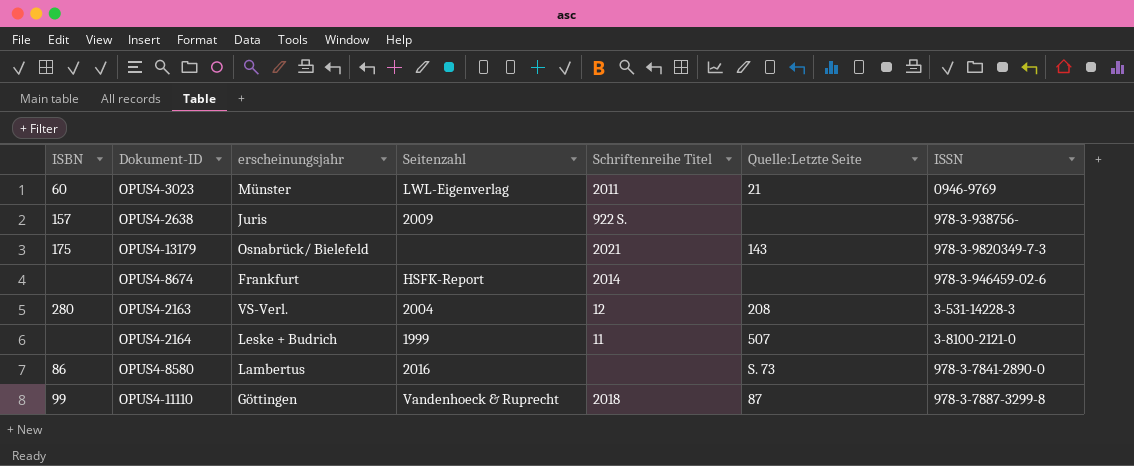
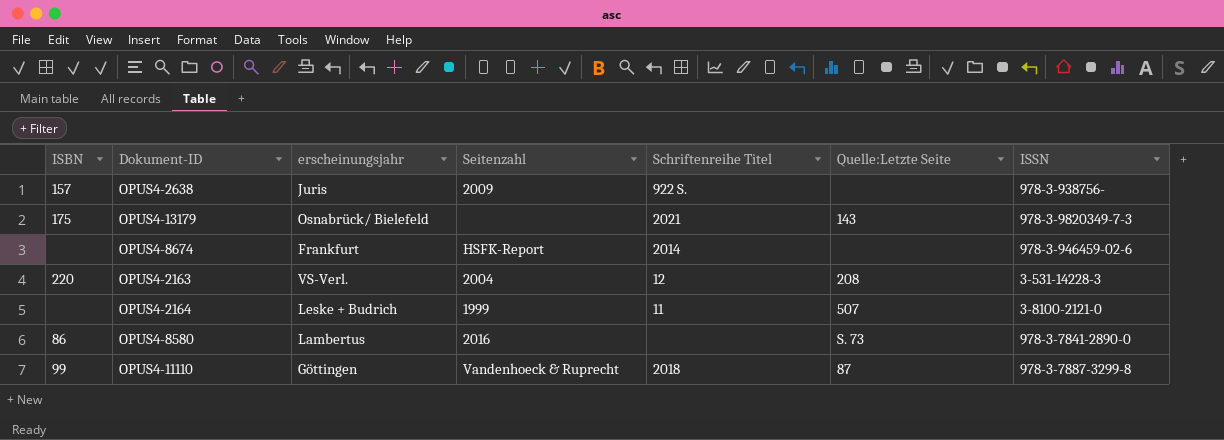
row OPUS4-3023: 60 | Münster | LWL-Eigenverlag | 2011 | 21 | 0946-9769 -> none
OPUS4-2163 | ISBN: 280 -> 220

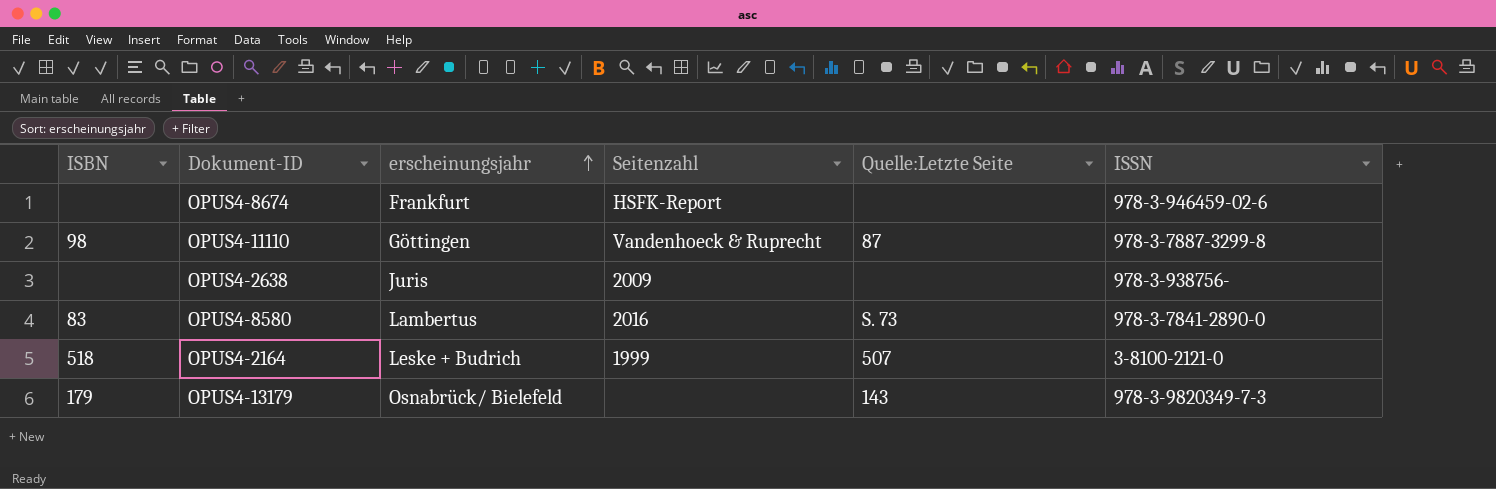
row order: none -> erscheinungsjahr ascending
column Schriftenreihe Titel | position: 5 -> none
row OPUS4-2163: 220 | VS-Verl. | 2004 | 12 | 208 | 3-531-14228-3 -> none
OPUS4-11110 | ISBN: 99 -> 98
OPUS4-2638 | ISBN: 157 -> none
OPUS4-8580 | ISBN: 86 -> 83
OPUS4-2164 | ISBN: none -> 518
OPUS4-13179 | ISBN: 175 -> 179

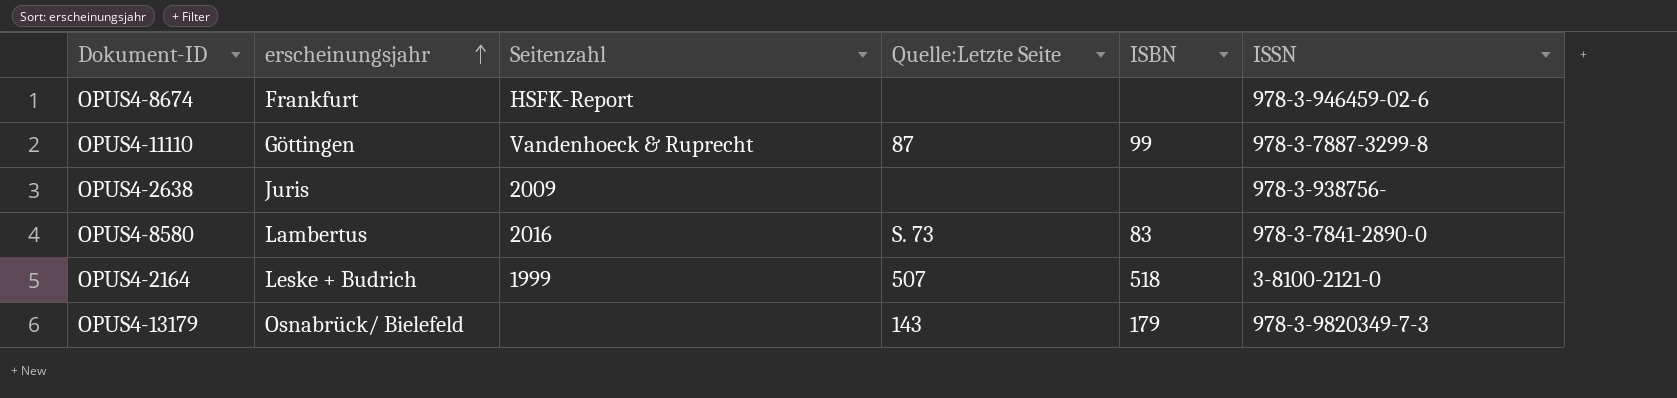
column ISBN | position: 1 -> 5
OPUS4-11110 | ISBN: 98 -> 99

